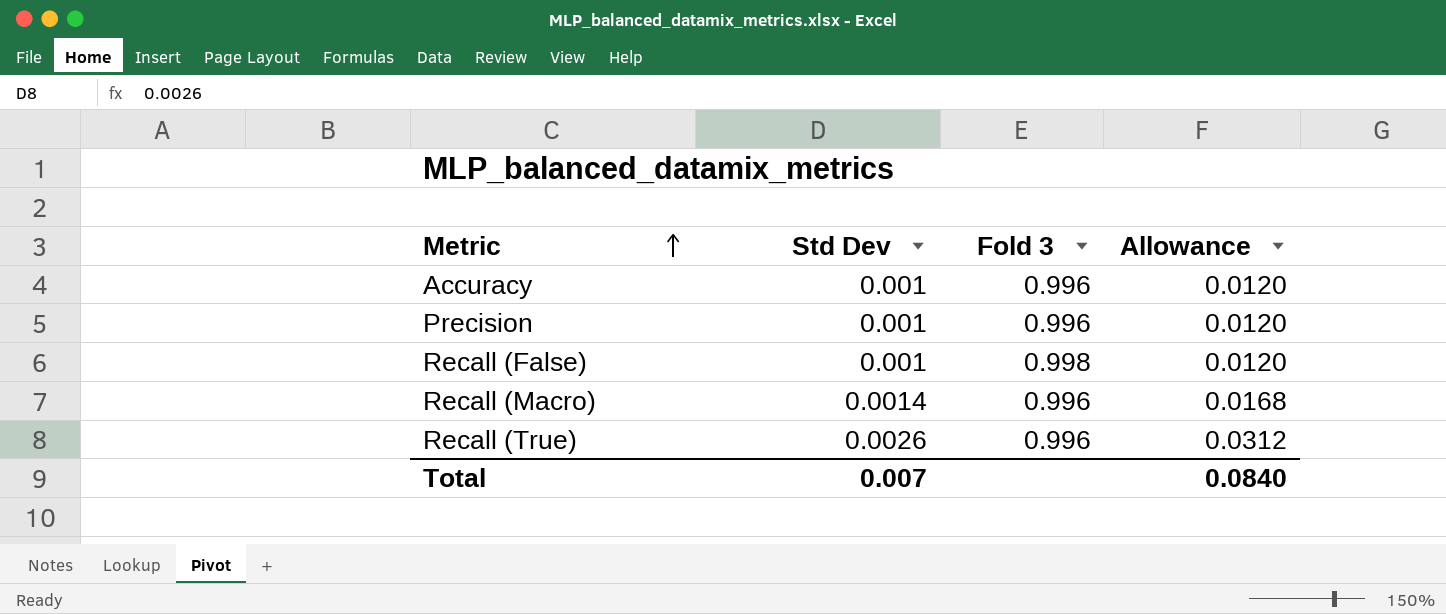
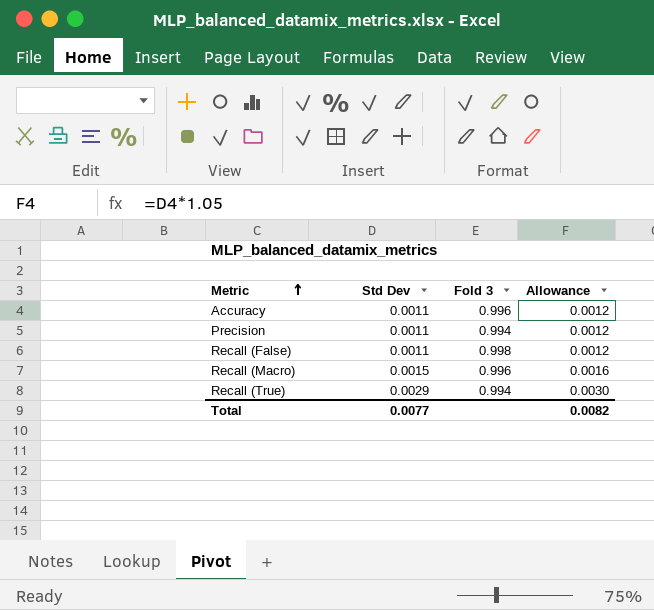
column Allowance | formula: [Std Dev] * 12 -> [Std Dev] * 1.05
Accuracy | Std Dev: 0.001 -> 0.0011
Precision | Std Dev: 0.001 -> 0.0011
Precision | Fold 3: 0.996 -> 0.994
Recall (False) | Std Dev: 0.001 -> 0.0011
Recall (Macro) | Std Dev: 0.0014 -> 0.0015
Recall (True) | Std Dev: 0.0026 -> 0.0029
Recall (True) | Fold 3: 0.996 -> 0.994
Total | Std Dev: 0.007 -> 0.0077
Total | Allowance: 0.0840 -> 0.0082

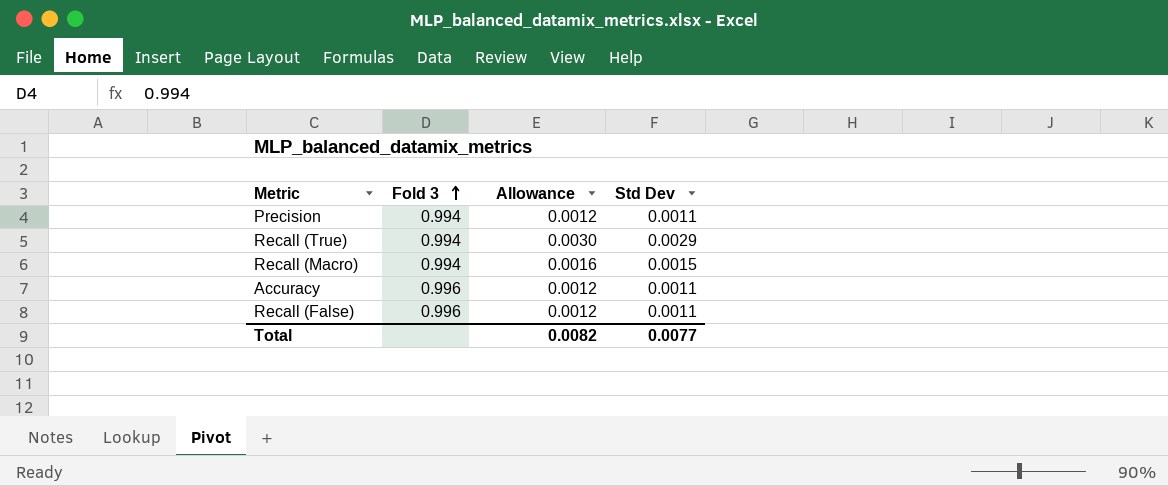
row order: Metric ascending -> Fold 3 ascending
column Std Dev | position: 2 -> 4
Recall (Macro) | Fold 3: 0.996 -> 0.994
Recall (False) | Fold 3: 0.998 -> 0.996

